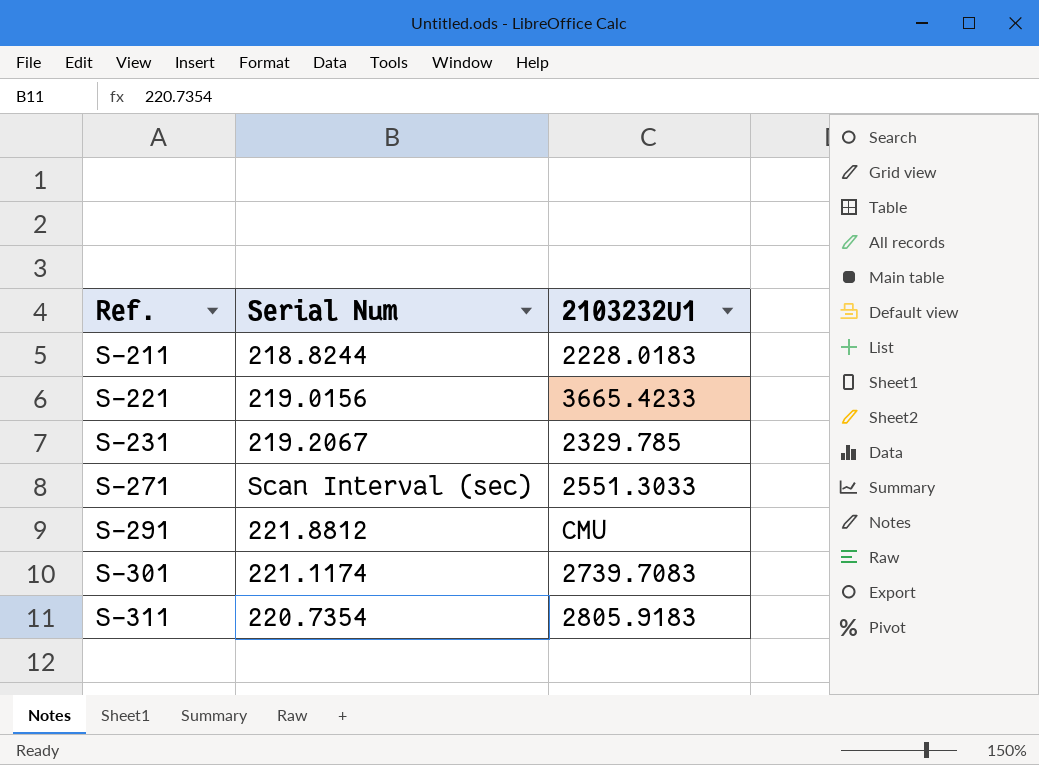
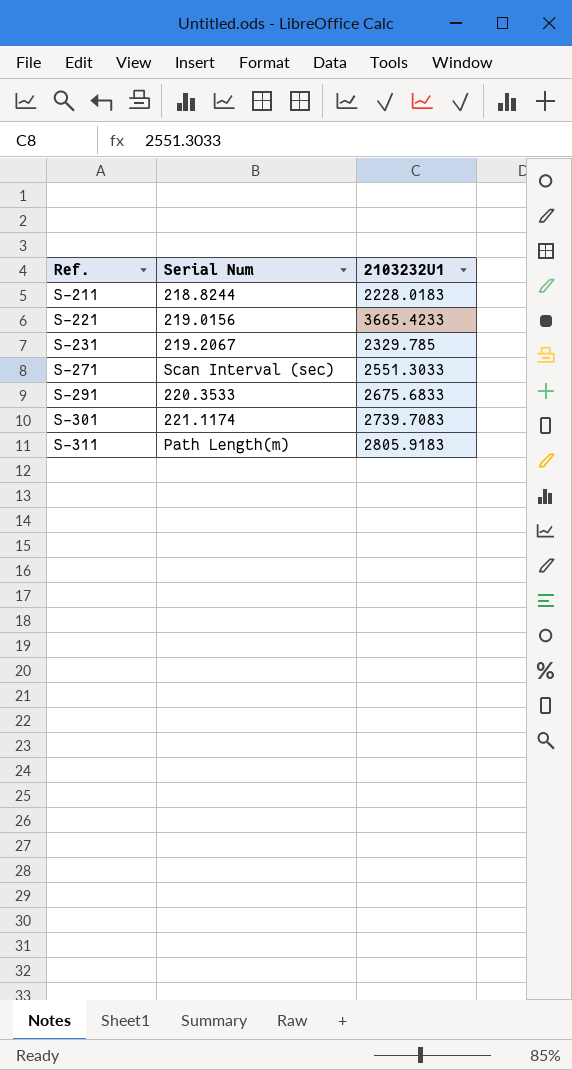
S-291 | Serial Num: 221.8812 -> 220.3533
S-291 | 2103232U1: CMU -> 2675.6833
S-311 | Serial Num: 220.7354 -> Path Length(m)

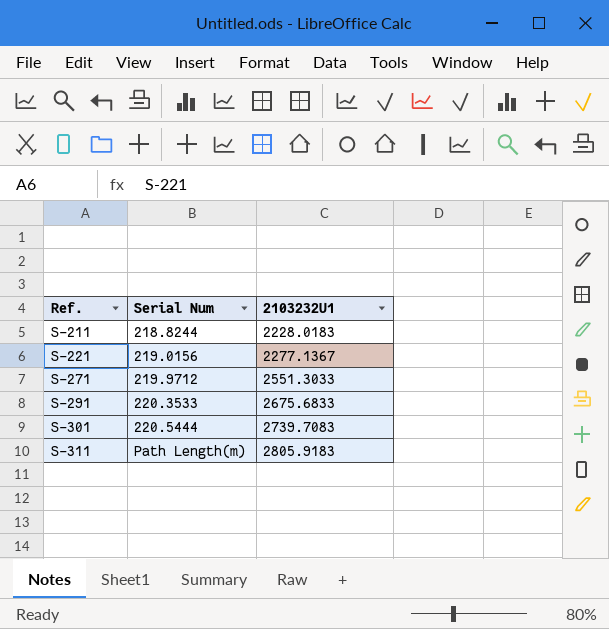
row S-231: 219.2067 | 2329.785 -> none
S-221 | 2103232U1: 3665.4233 -> 2277.1367
S-271 | Serial Num: Scan Interval (sec) -> 219.9712
S-301 | Serial Num: 221.1174 -> 220.5444

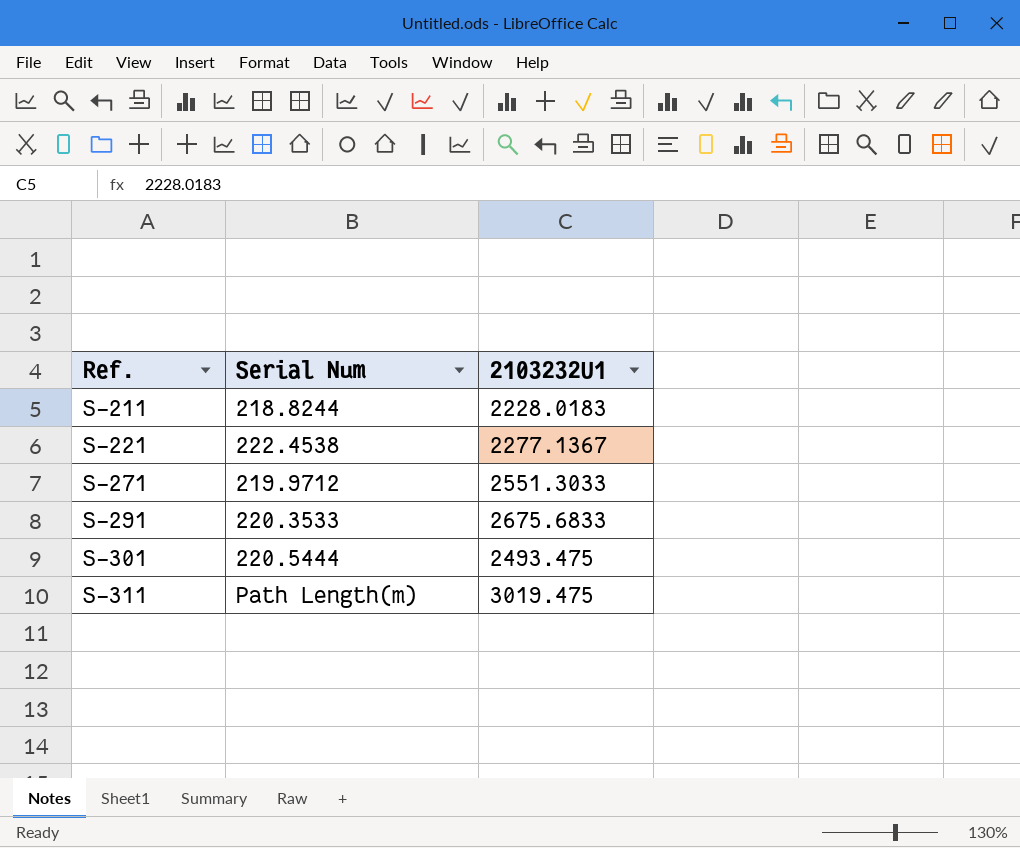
S-221 | Serial Num: 219.0156 -> 222.4538
S-301 | 2103232U1: 2739.7083 -> 2493.475
S-311 | 2103232U1: 2805.9183 -> 3019.475

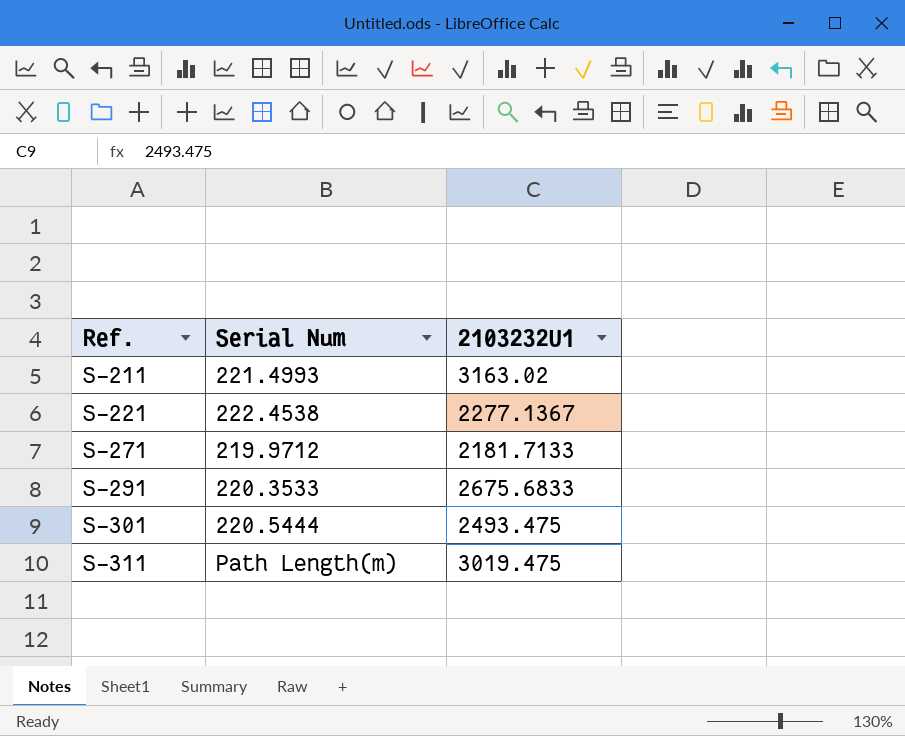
S-211 | Serial Num: 218.8244 -> 221.4993
S-211 | 2103232U1: 2228.0183 -> 3163.02
S-271 | 2103232U1: 2551.3033 -> 2181.7133

